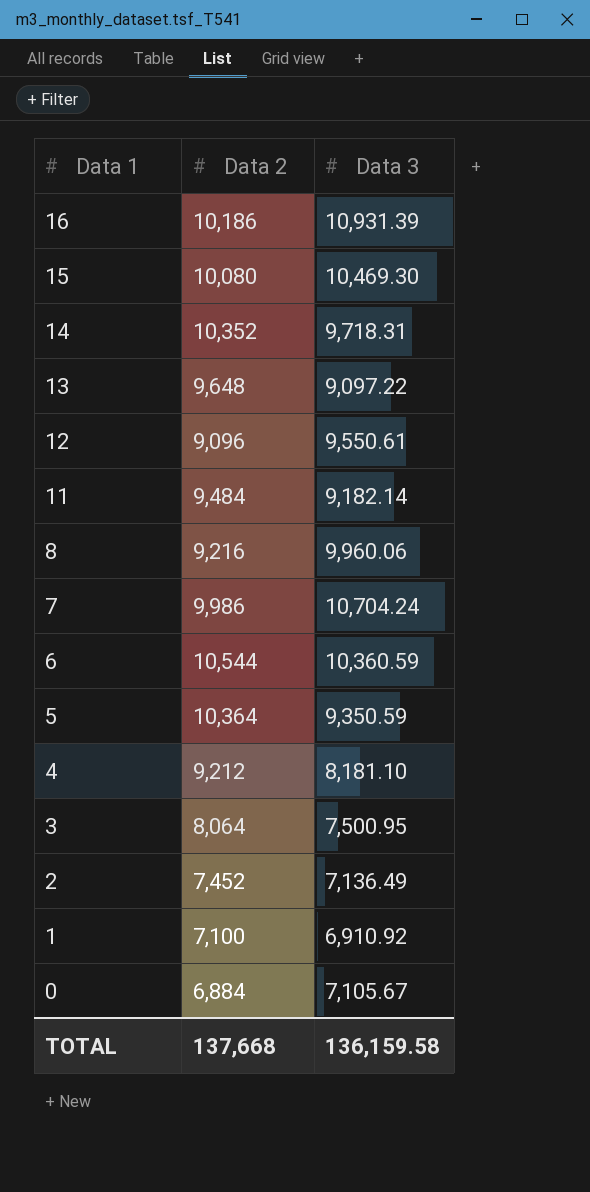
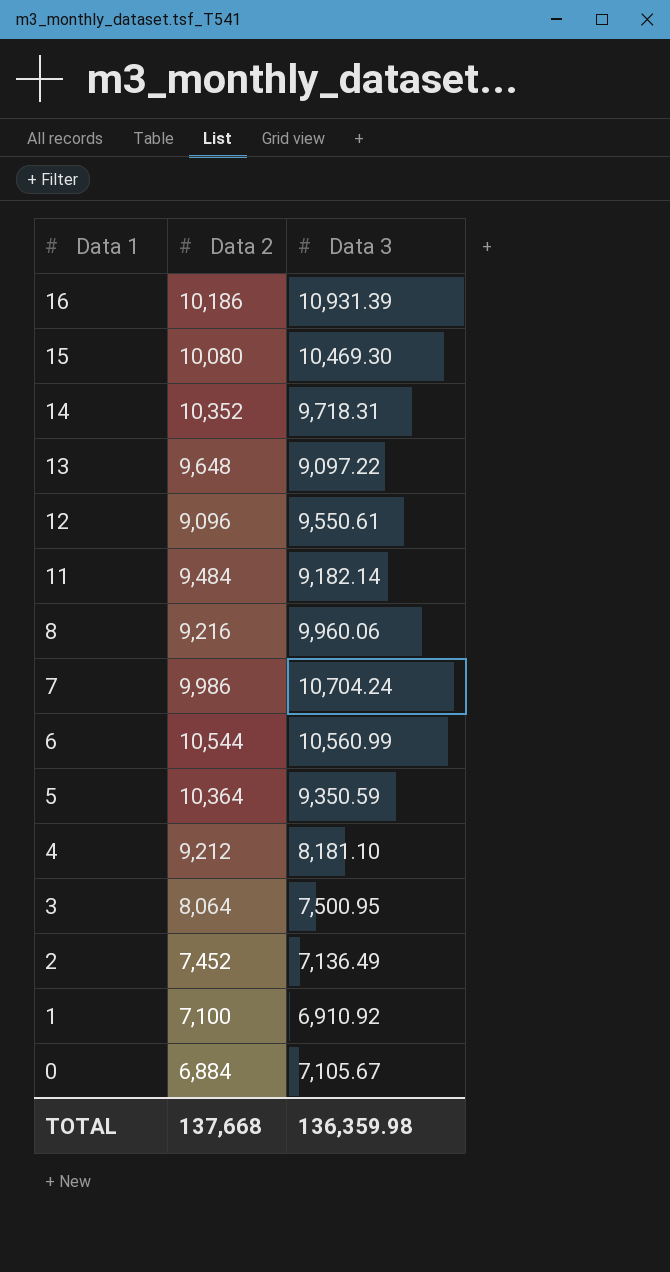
6 | Data 3: 10,360.59 -> 10,560.99
TOTAL | Data 3: 136,159.58 -> 136,359.98

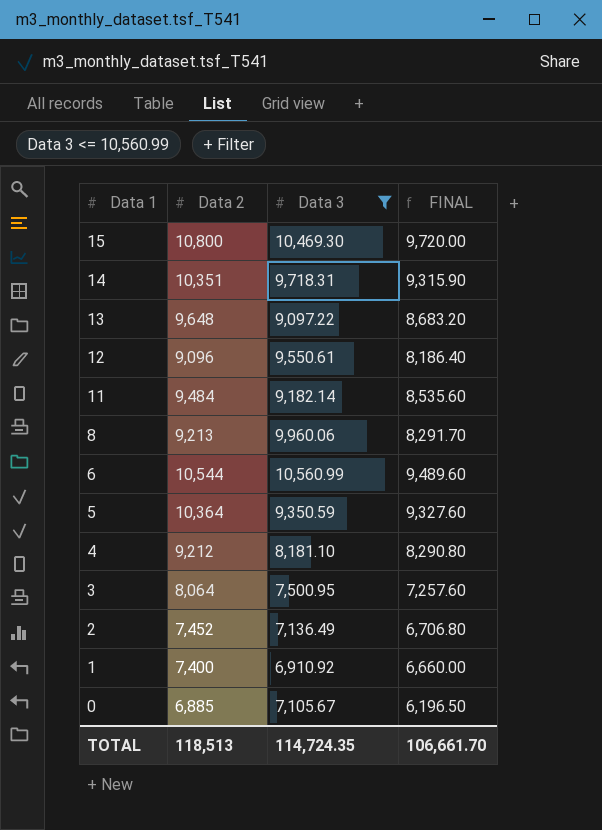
filter: none -> Data 3 <= 10,560.99
column FINAL | formula: none -> [Data 2] * 0.9
15 | Data 2: 10,080 -> 10,800
14 | Data 2: 10,352 -> 10,351
8 | Data 2: 9,216 -> 9,213
1 | Data 2: 7,100 -> 7,400
0 | Data 2: 6,884 -> 6,885
TOTAL | Data 2: 137,668 -> 118,513
TOTAL | Data 3: 136,359.98 -> 114,724.35

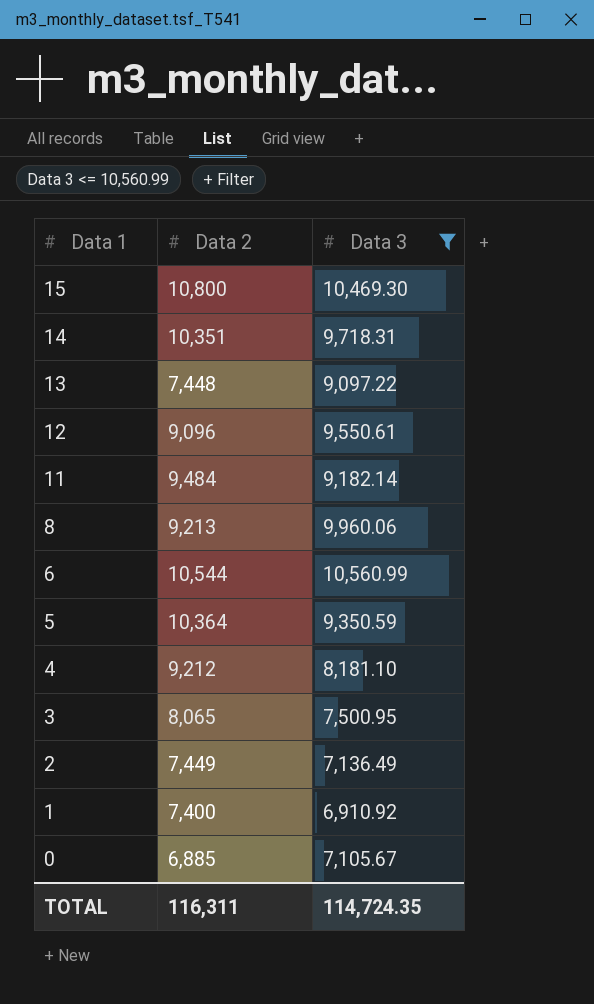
column FINAL | formula: [Data 2] * 0.9 -> none
13 | Data 2: 9,648 -> 7,448
3 | Data 2: 8,064 -> 8,065
2 | Data 2: 7,452 -> 7,449
TOTAL | Data 2: 118,513 -> 116,311

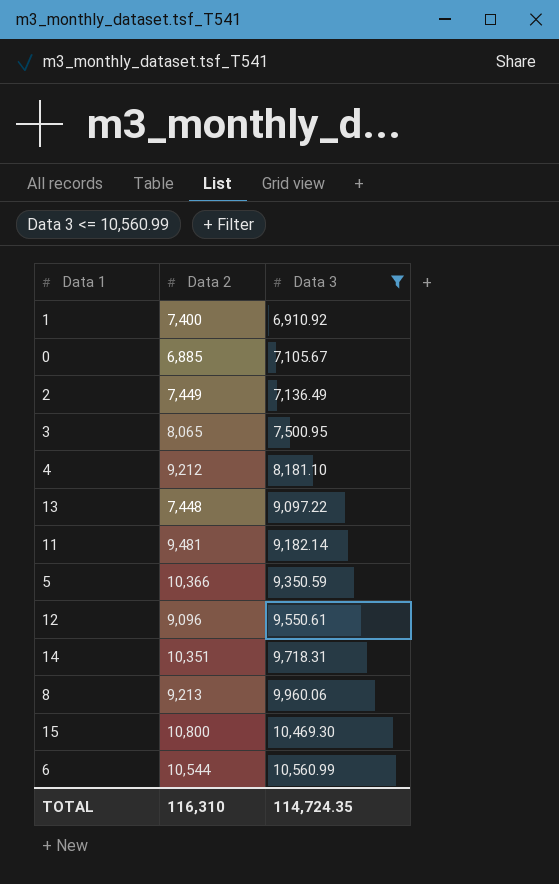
row order: Data 1 descending -> Data 3 ascending
11 | Data 2: 9,484 -> 9,481
5 | Data 2: 10,364 -> 10,366
TOTAL | Data 2: 116,311 -> 116,310

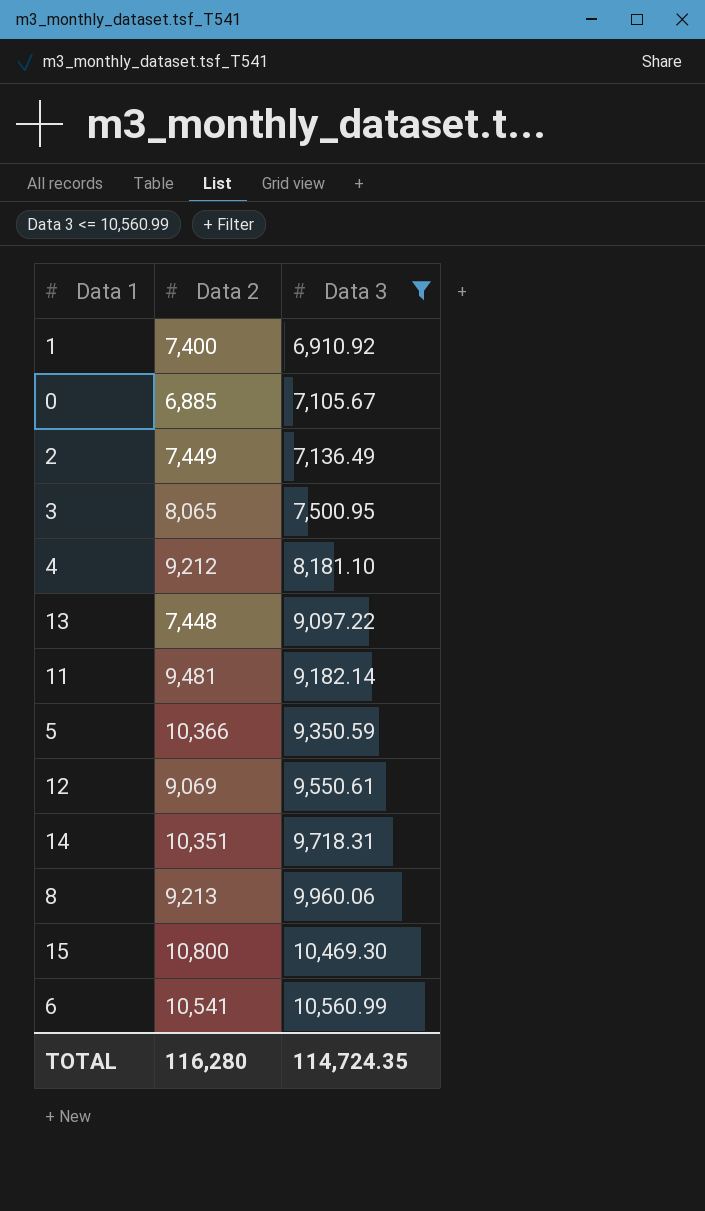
12 | Data 2: 9,096 -> 9,069
6 | Data 2: 10,544 -> 10,541
TOTAL | Data 2: 116,310 -> 116,280

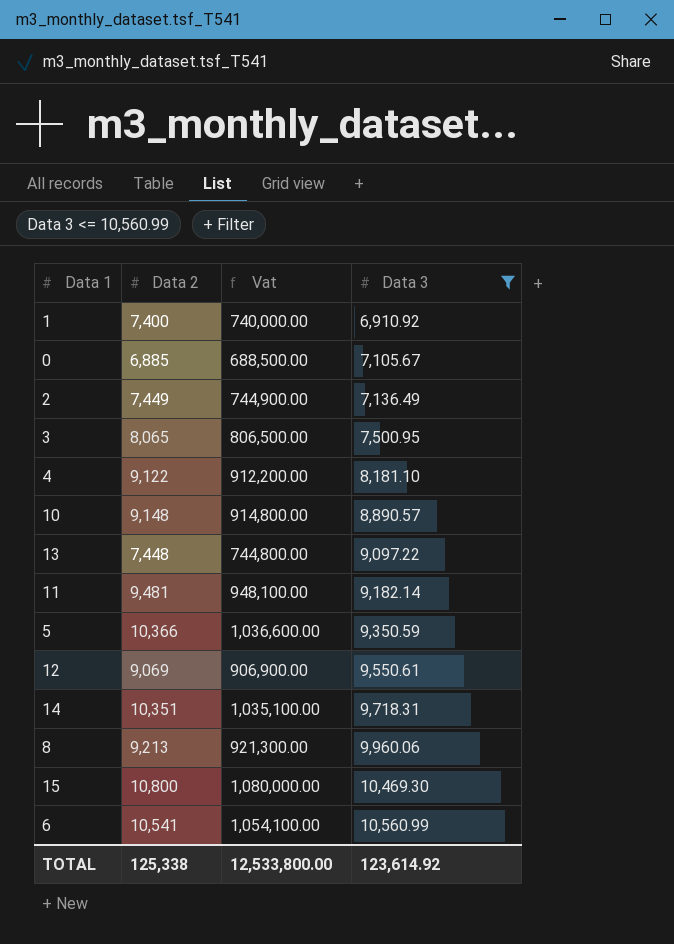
column Vat | formula: none -> [Data 2] * 100
4 | Data 2: 9,212 -> 9,122
row 10: none -> 9,148 | 914,800.00 | 8,890.57
TOTAL | Data 2: 116,280 -> 125,338
TOTAL | Data 3: 114,724.35 -> 123,614.92

